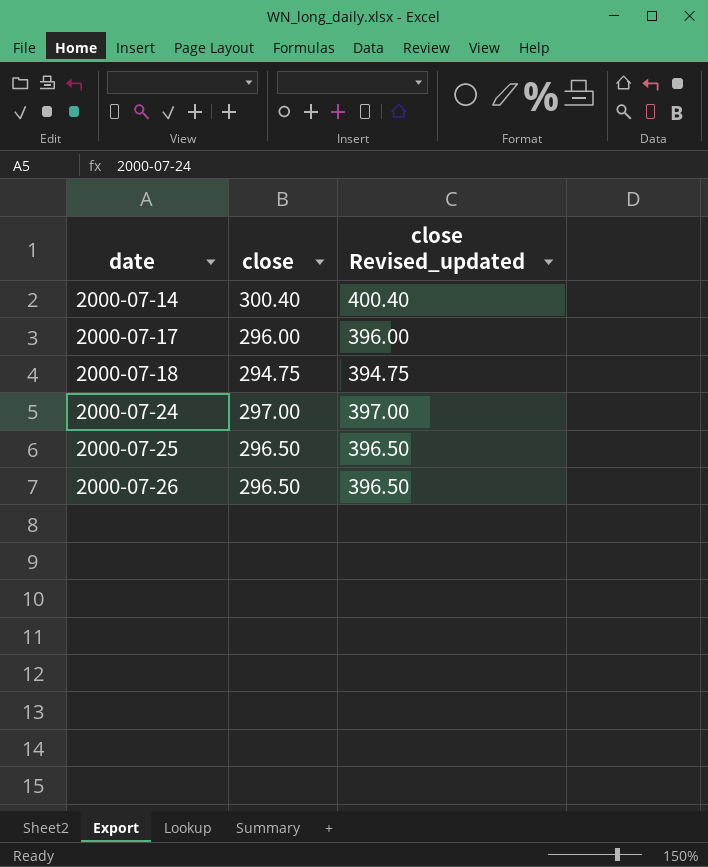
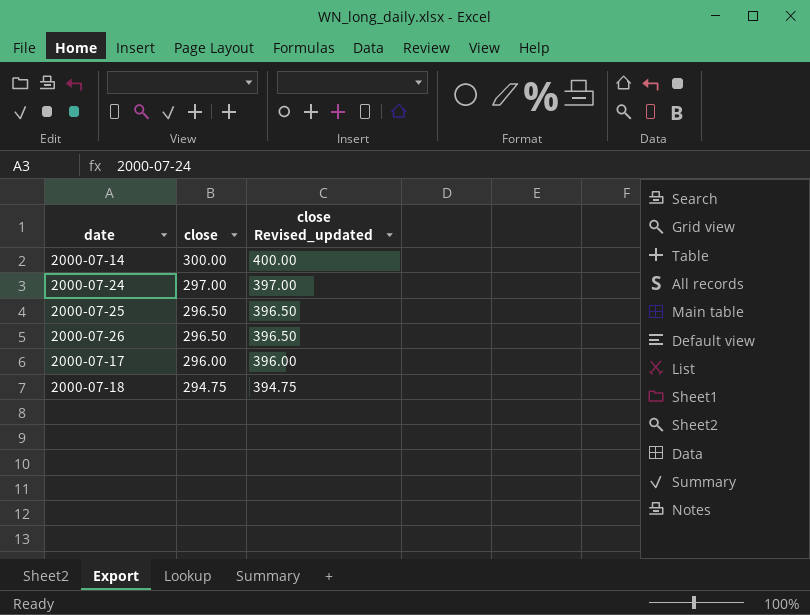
row order: date ascending -> close descending
2000-07-14 | close: 300.40 -> 300.00
2000-07-14 | close Revised_updated: 400.40 -> 400.00

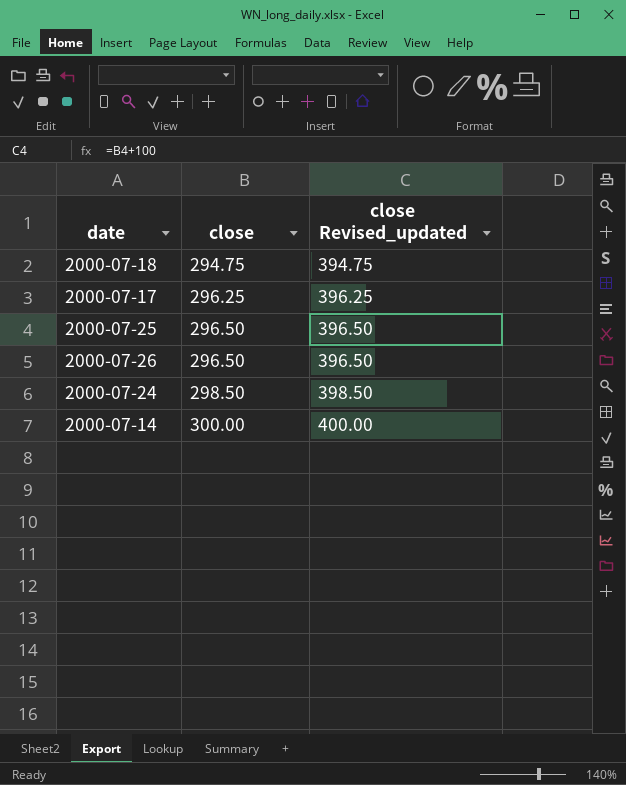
row order: close descending -> close ascending
2000-07-17 | close: 296.00 -> 296.25
2000-07-17 | close Revised_updated: 396.00 -> 396.25
2000-07-24 | close: 297.00 -> 298.50
2000-07-24 | close Revised_updated: 397.00 -> 398.50

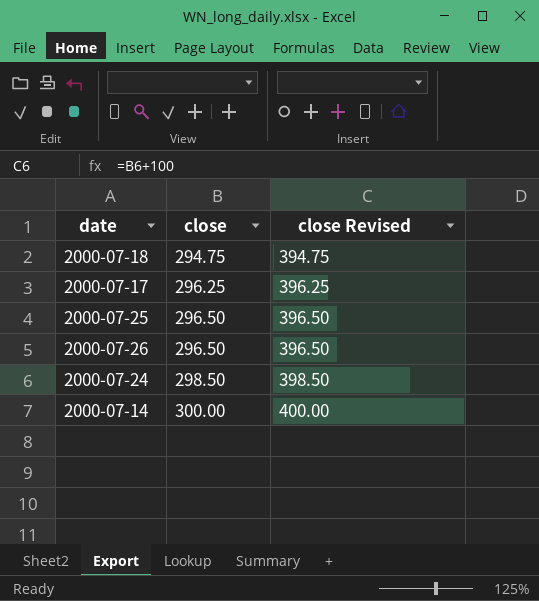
column name: close Revised_updated -> close Revised

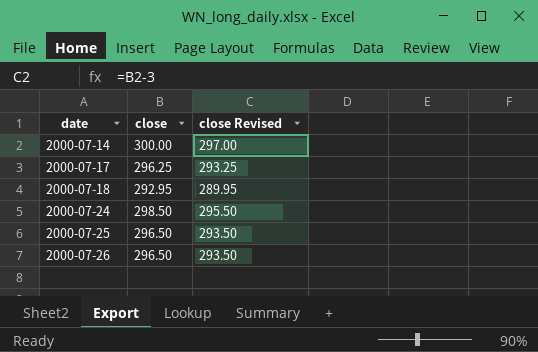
row order: close ascending -> date ascending
column close Revised | formula: [close] + 100 -> [close] - 3
2000-07-18 | close: 294.75 -> 292.95

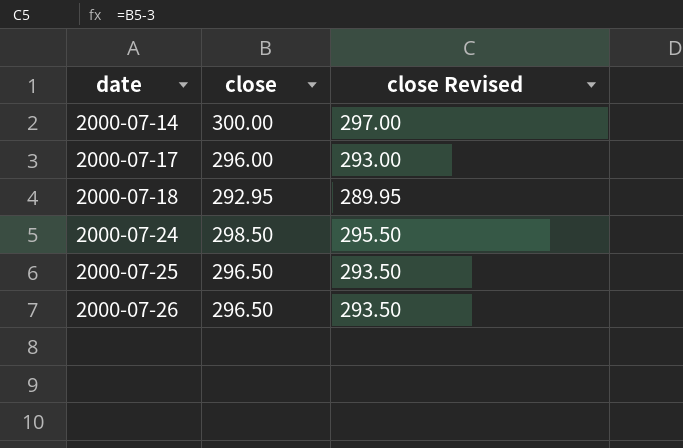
2000-07-17 | close: 296.25 -> 296.00
2000-07-17 | close Revised: 293.25 -> 293.00

